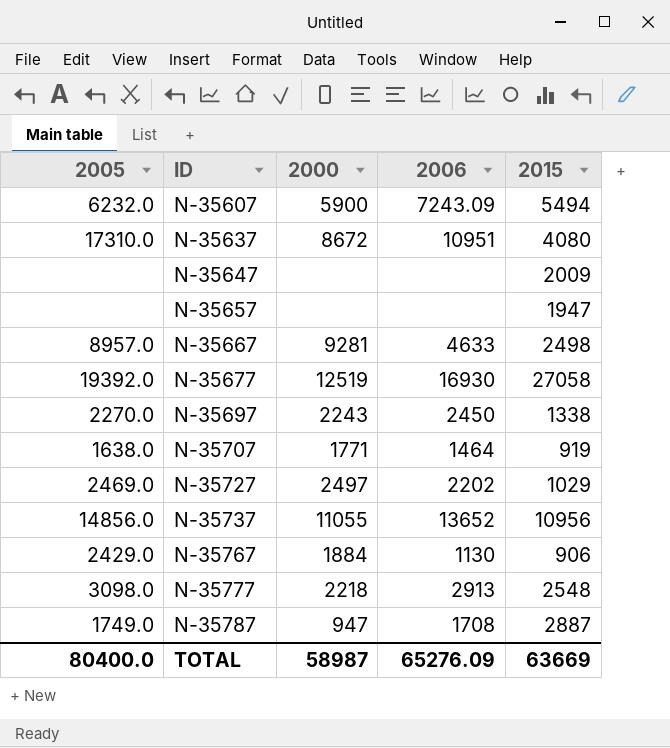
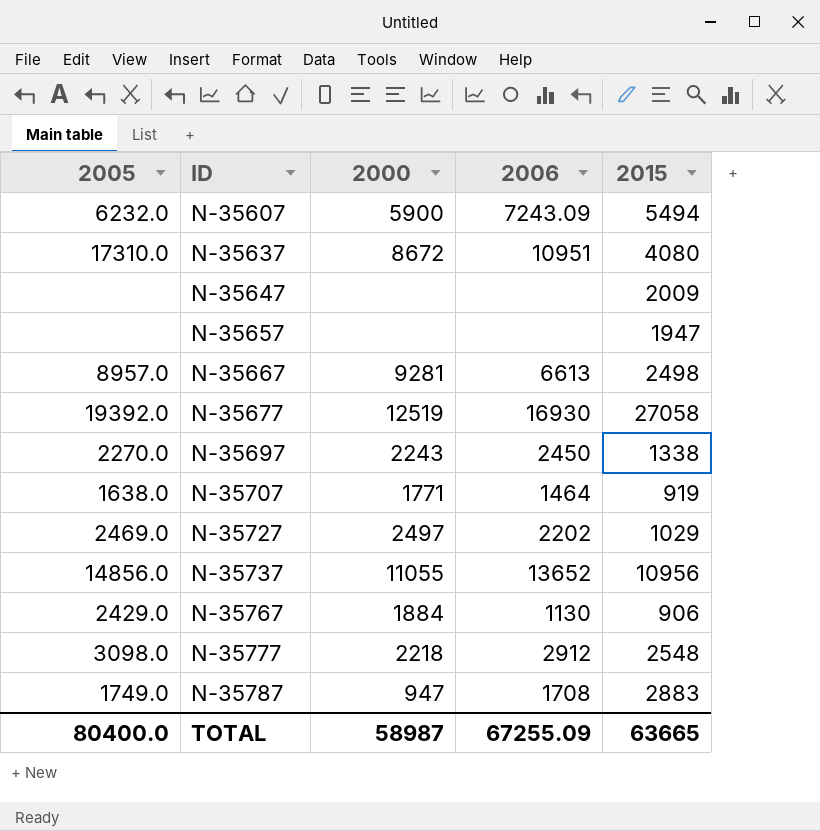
N-35667 | 2006: 4633 -> 6613
N-35777 | 2006: 2913 -> 2912
N-35787 | 2015: 2887 -> 2883
TOTAL | 2006: 65276.09 -> 67255.09
TOTAL | 2015: 63669 -> 63665

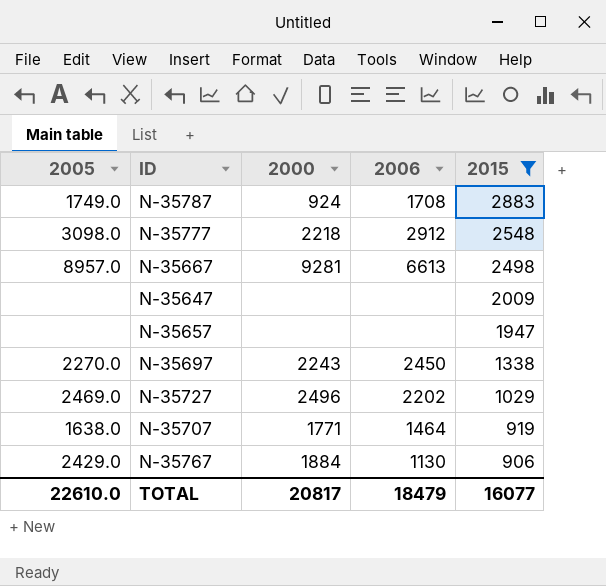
filter: none -> 2015 <= 2883
row order: ID ascending -> 2015 descending
N-35787 | 2000: 947 -> 924
N-35727 | 2000: 2497 -> 2496
TOTAL | 2005: 80400.0 -> 22610.0
TOTAL | 2000: 58987 -> 20817
TOTAL | 2006: 67255.09 -> 18479
TOTAL | 2015: 63665 -> 16077

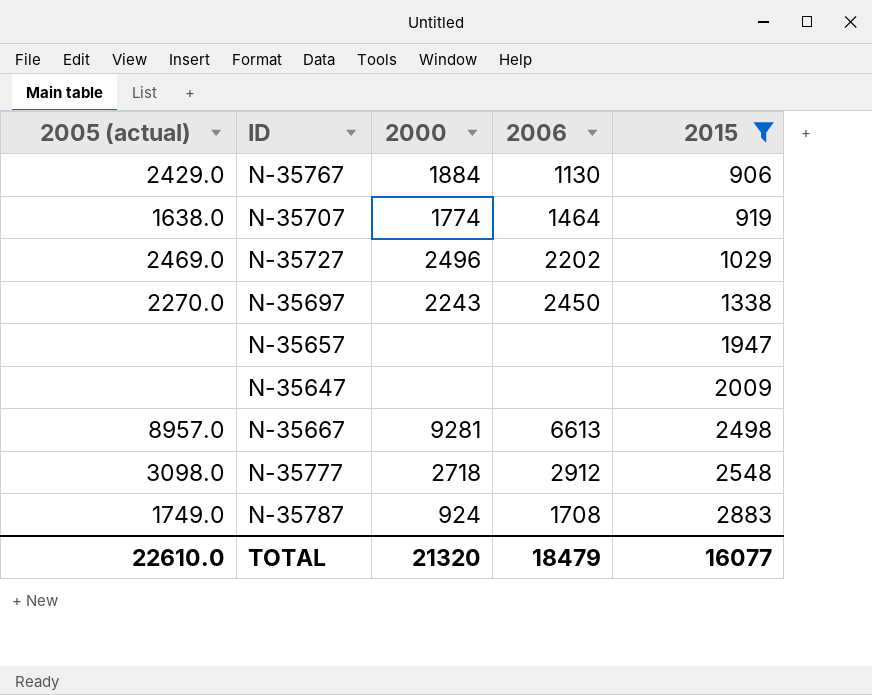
row order: 2015 descending -> 2015 ascending
column name: 2005 -> 2005 (actual)
N-35707 | 2000: 1771 -> 1774
N-35777 | 2000: 2218 -> 2718
TOTAL | 2000: 20817 -> 21320

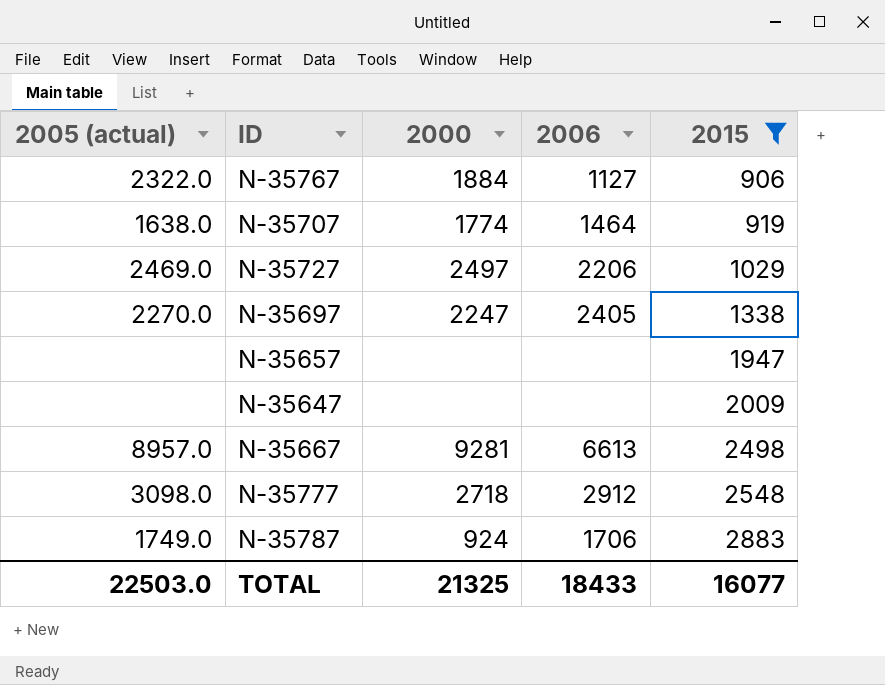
N-35767 | 2005 (actual): 2429.0 -> 2322.0
N-35767 | 2006: 1130 -> 1127
N-35727 | 2000: 2496 -> 2497
N-35727 | 2006: 2202 -> 2206
N-35697 | 2000: 2243 -> 2247
N-35697 | 2006: 2450 -> 2405
N-35787 | 2006: 1708 -> 1706
TOTAL | 2005 (actual): 22610.0 -> 22503.0
TOTAL | 2000: 21320 -> 21325
TOTAL | 2006: 18479 -> 18433

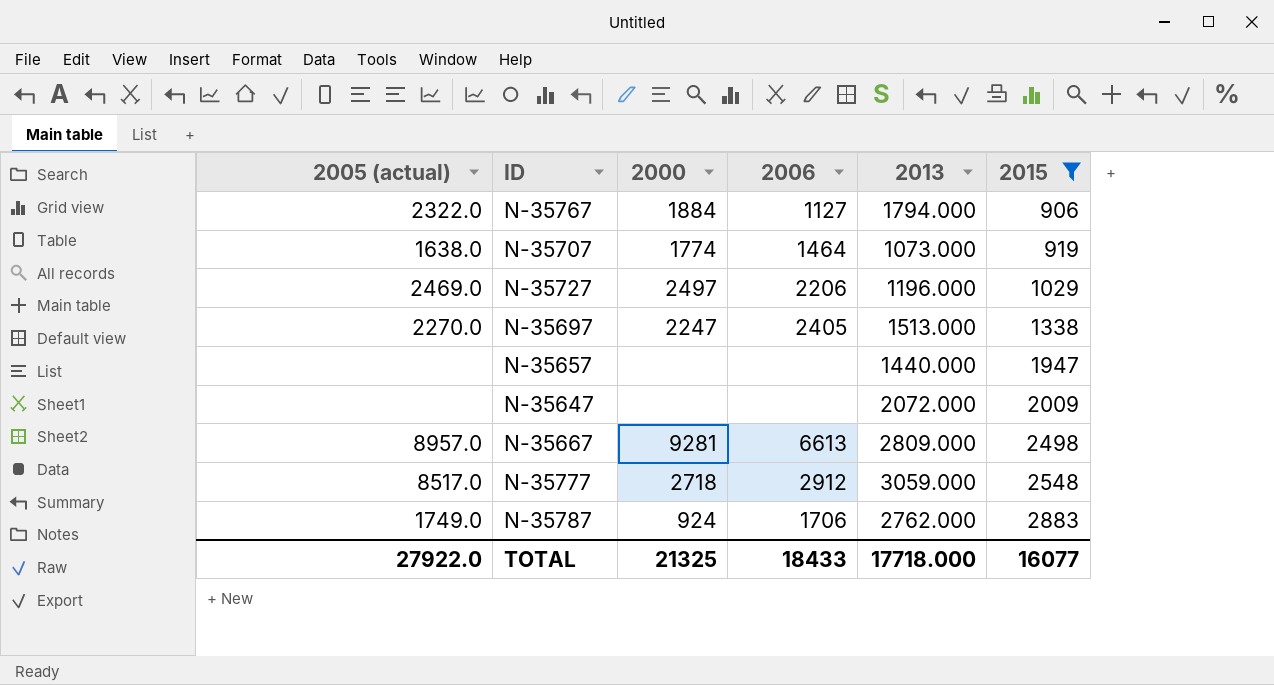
column 2013 | position: none -> 5
N-35777 | 2005 (actual): 3098.0 -> 8517.0
TOTAL | 2005 (actual): 22503.0 -> 27922.0

